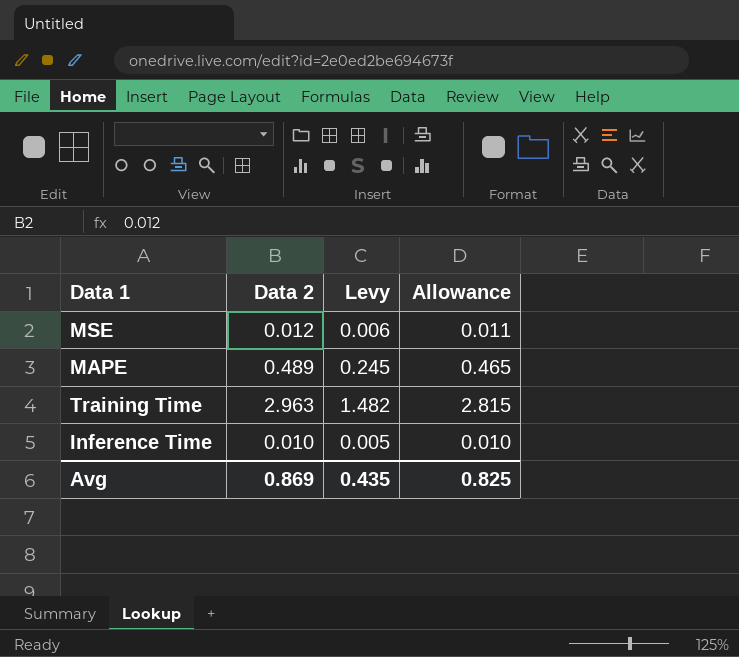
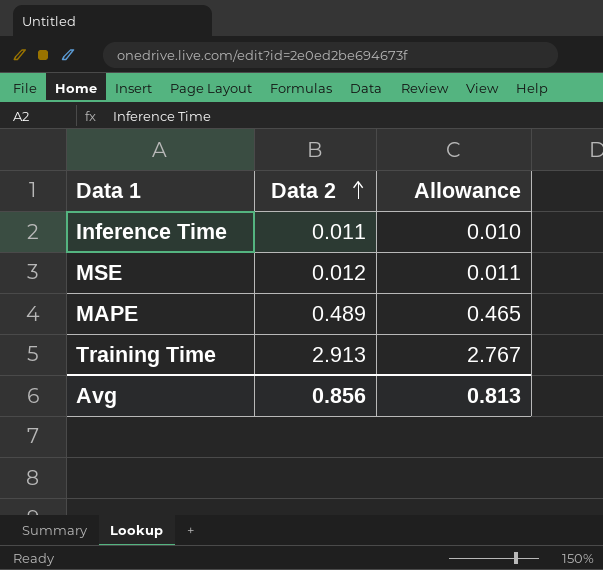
row order: none -> Data 2 ascending
column Levy | formula: [Data 2] * 0.5 -> none
Inference Time | Data 2: 0.010 -> 0.011
Training Time | Data 2: 2.963 -> 2.913
Training Time | Allowance: 2.815 -> 2.767
Avg | Data 2: 0.869 -> 0.856
Avg | Allowance: 0.825 -> 0.813

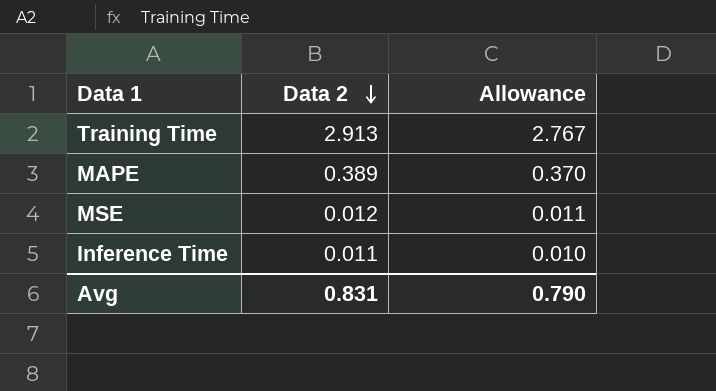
row order: Data 2 ascending -> Data 2 descending
MAPE | Data 2: 0.489 -> 0.389
MAPE | Allowance: 0.465 -> 0.370
Avg | Data 2: 0.856 -> 0.831
Avg | Allowance: 0.813 -> 0.790

